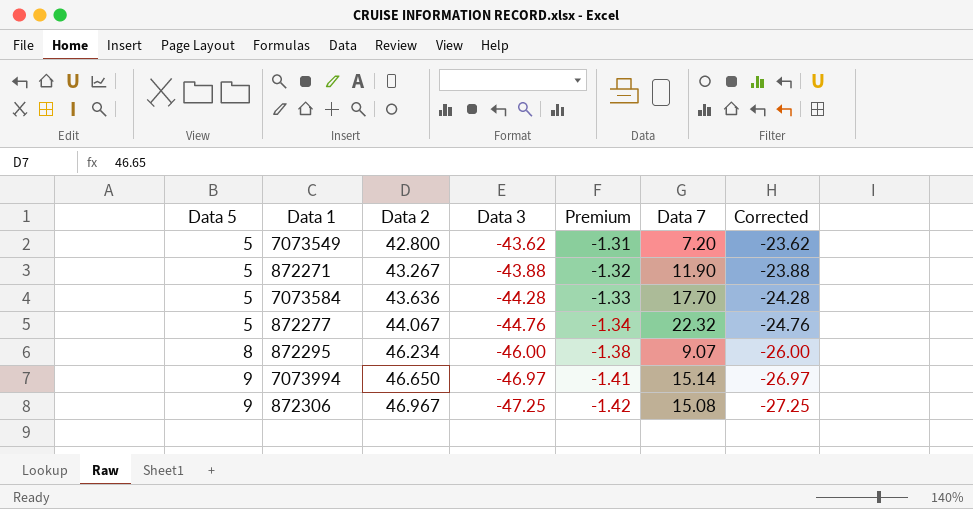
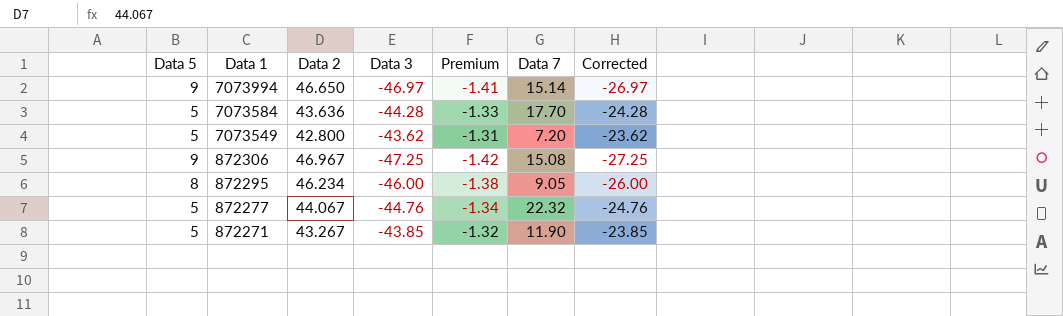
row order: Data 5 ascending -> Data 1 descending
872295 | Data 7: 9.07 -> 9.05
872271 | Data 3: -43.88 -> -43.85
872271 | Corrected: -23.88 -> -23.85

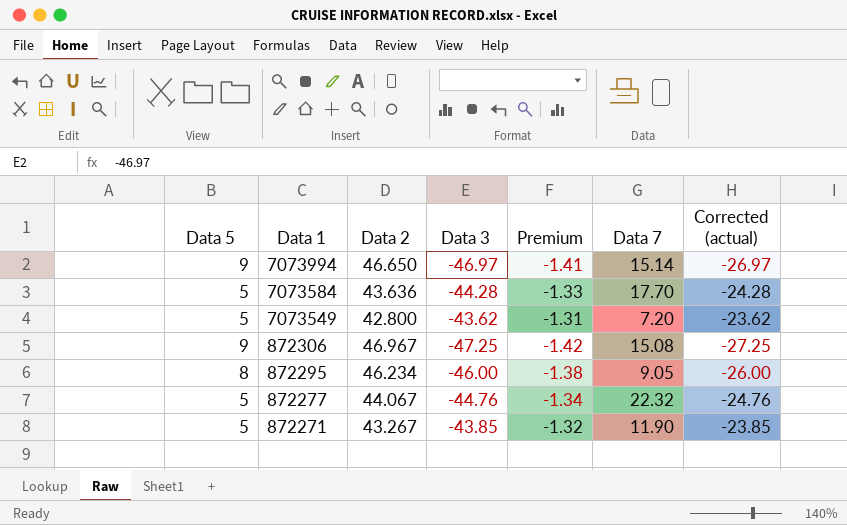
column name: Corrected -> Corrected (actual)

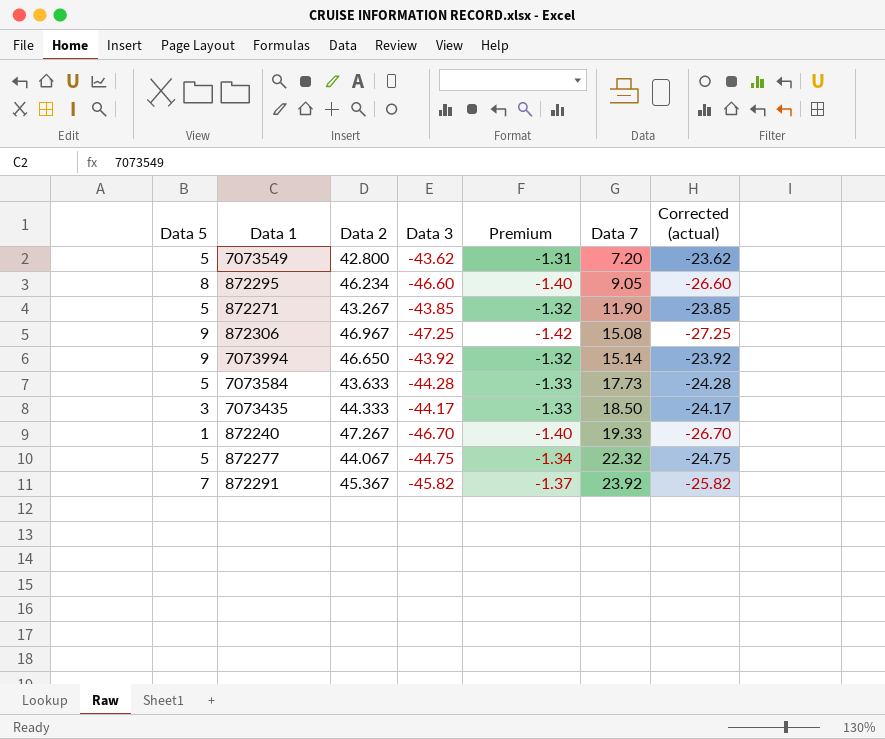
row order: Data 1 descending -> Data 7 ascending
872295 | Data 3: -46.00 -> -46.60
872295 | Premium: -1.38 -> -1.40
872295 | Corrected (actual): -26.00 -> -26.60
7073994 | Data 3: -46.97 -> -43.92
7073994 | Premium: -1.41 -> -1.32
7073994 | Corrected (actual): -26.97 -> -23.92
7073584 | Data 2: 43.636 -> 43.633
7073584 | Data 7: 17.70 -> 17.73
row 7073435: none -> 3 | 44.333 | -44.17 | -1.33 | 18.50 | -24.17
row 872240: none -> 1 | 47.267 | -46.70 | -1.40 | 19.33 | -26.70
872277 | Data 3: -44.76 -> -44.75
872277 | Corrected (actual): -24.76 -> -24.75
row 872291: none -> 7 | 45.367 | -45.82 | -1.37 | 23.92 | -25.82

